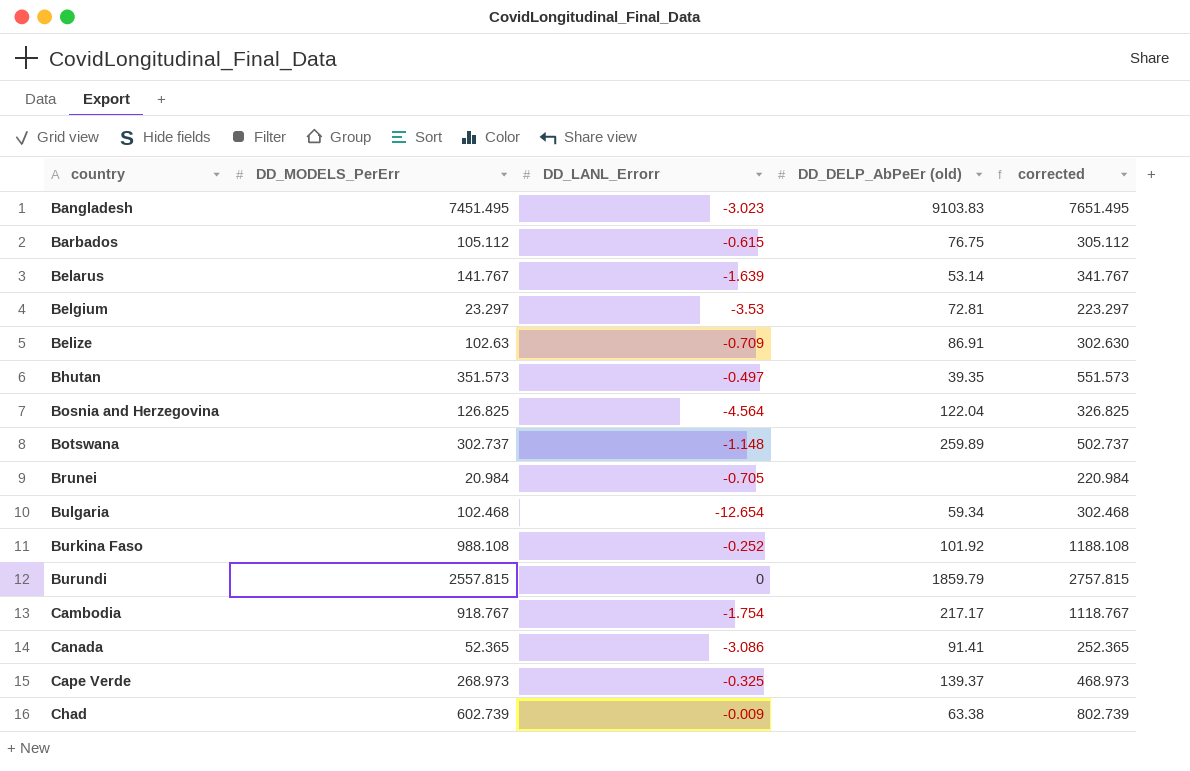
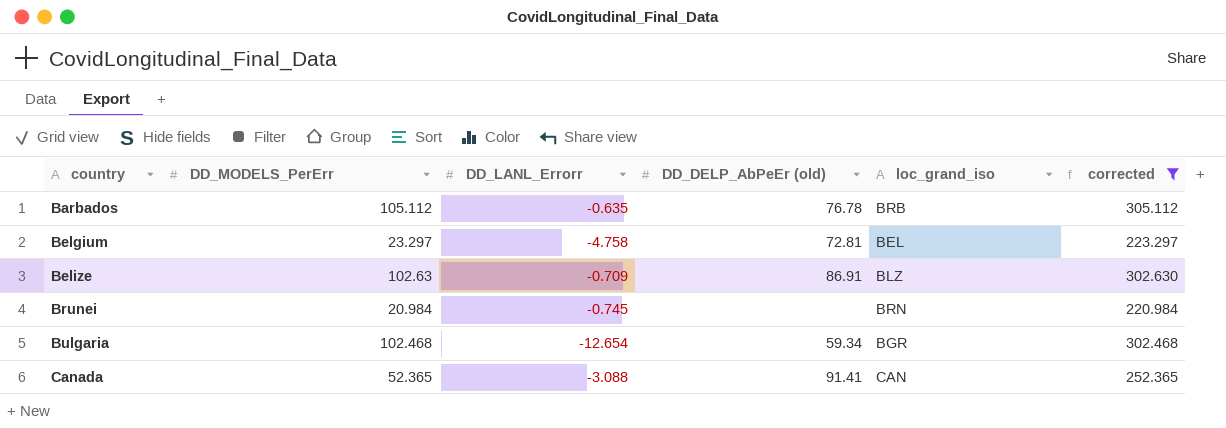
filter: none -> corrected <= 305.112
column loc_grand_iso | position: none -> 5
Barbados | DD_LANL_Errorr: -0.615 -> -0.635
Barbados | DD_DELP_AbPeEr (old): 76.75 -> 76.78
Belgium | DD_LANL_Errorr: -3.53 -> -4.758
Brunei | DD_LANL_Errorr: -0.705 -> -0.745
Canada | DD_LANL_Errorr: -3.086 -> -3.088

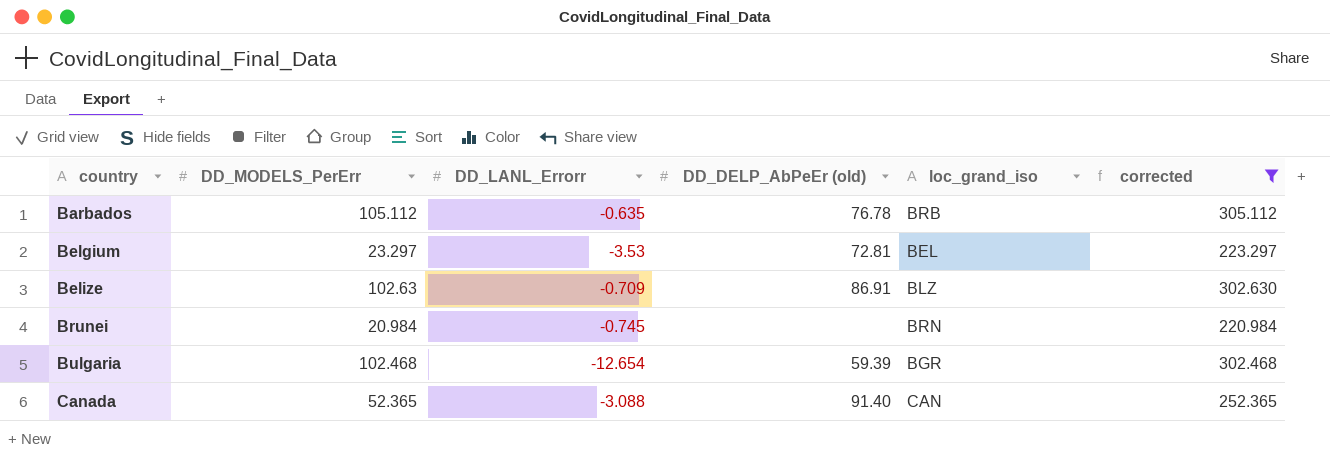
Belgium | DD_LANL_Errorr: -4.758 -> -3.53
Bulgaria | DD_DELP_AbPeEr (old): 59.34 -> 59.39
Canada | DD_DELP_AbPeEr (old): 91.41 -> 91.40

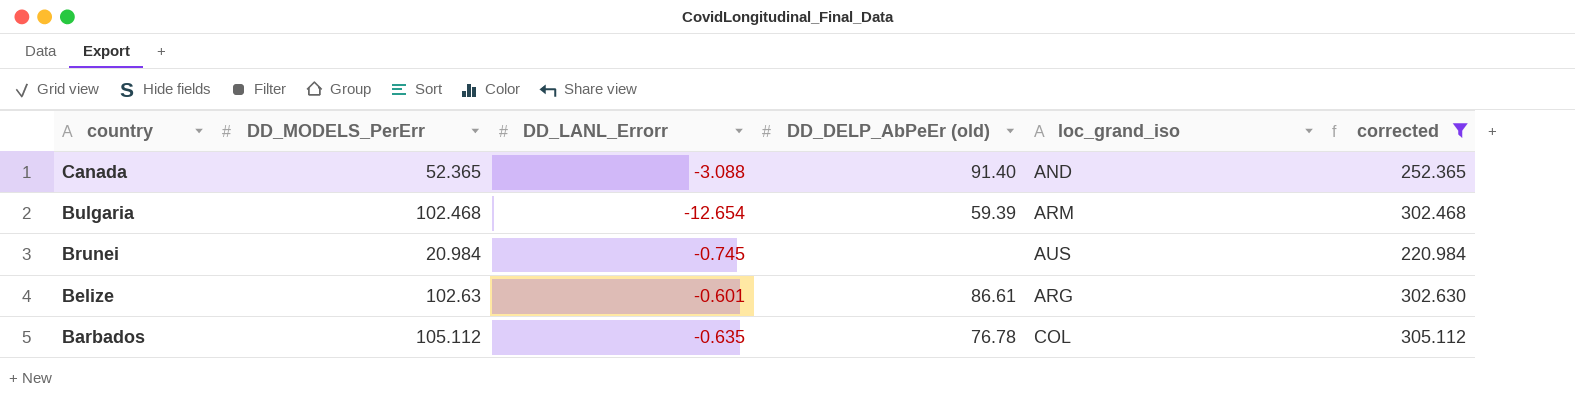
row order: country ascending -> country descending
row Belgium: 23.297 | -3.53 | 72.81 | BEL | 223.297 -> none
Canada | loc_grand_iso: CAN -> AND
Bulgaria | loc_grand_iso: BGR -> ARM
Brunei | loc_grand_iso: BRN -> AUS
Belize | DD_LANL_Errorr: -0.709 -> -0.601
Belize | DD_DELP_AbPeEr (old): 86.91 -> 86.61
Belize | loc_grand_iso: BLZ -> ARG
Barbados | loc_grand_iso: BRB -> COL

